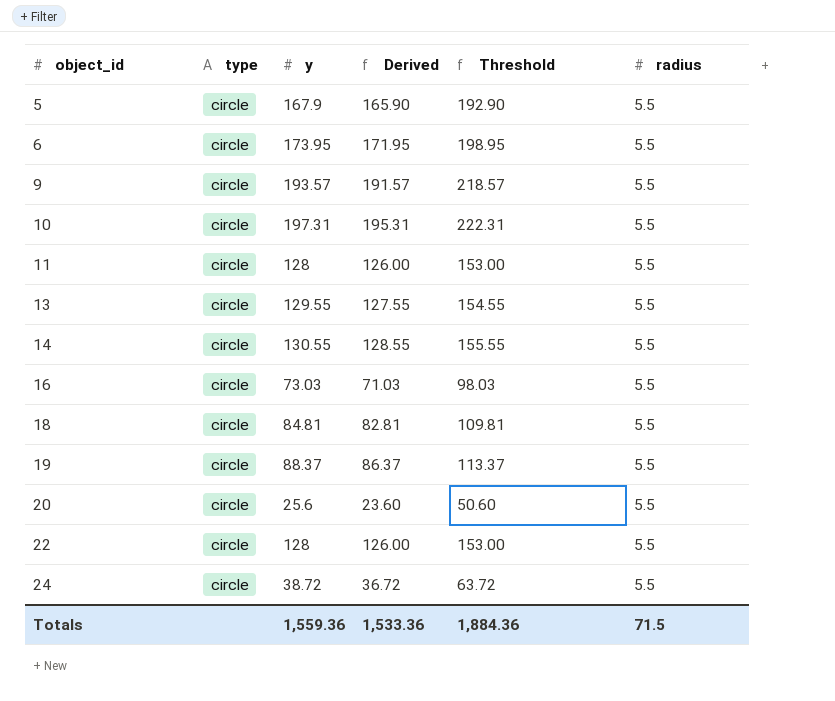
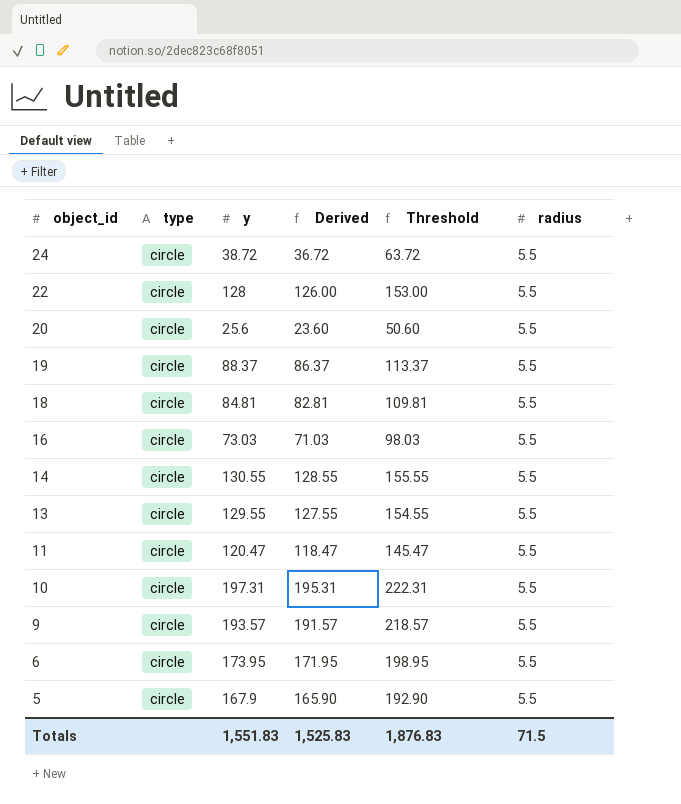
row order: object_id ascending -> object_id descending
11 | y: 128 -> 120.47
11 | Derived: 126.00 -> 118.47
11 | Threshold: 153.00 -> 145.47
Totals | y: 1,559.36 -> 1,551.83
Totals | Derived: 1,533.36 -> 1,525.83
Totals | Threshold: 1,884.36 -> 1,876.83

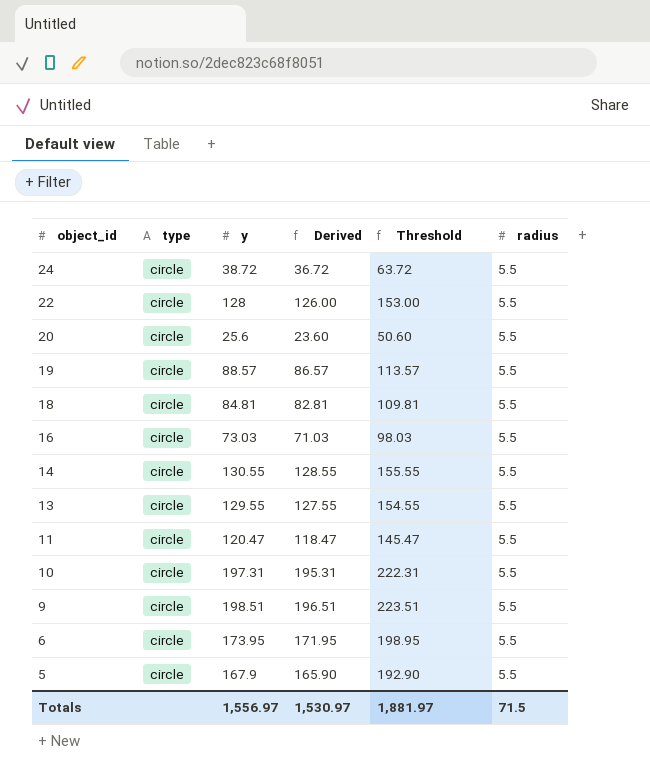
19 | y: 88.37 -> 88.57
19 | Derived: 86.37 -> 86.57
19 | Threshold: 113.37 -> 113.57
9 | y: 193.57 -> 198.51
9 | Derived: 191.57 -> 196.51
9 | Threshold: 218.57 -> 223.51
Totals | y: 1,551.83 -> 1,556.97
Totals | Derived: 1,525.83 -> 1,530.97
Totals | Threshold: 1,876.83 -> 1,881.97

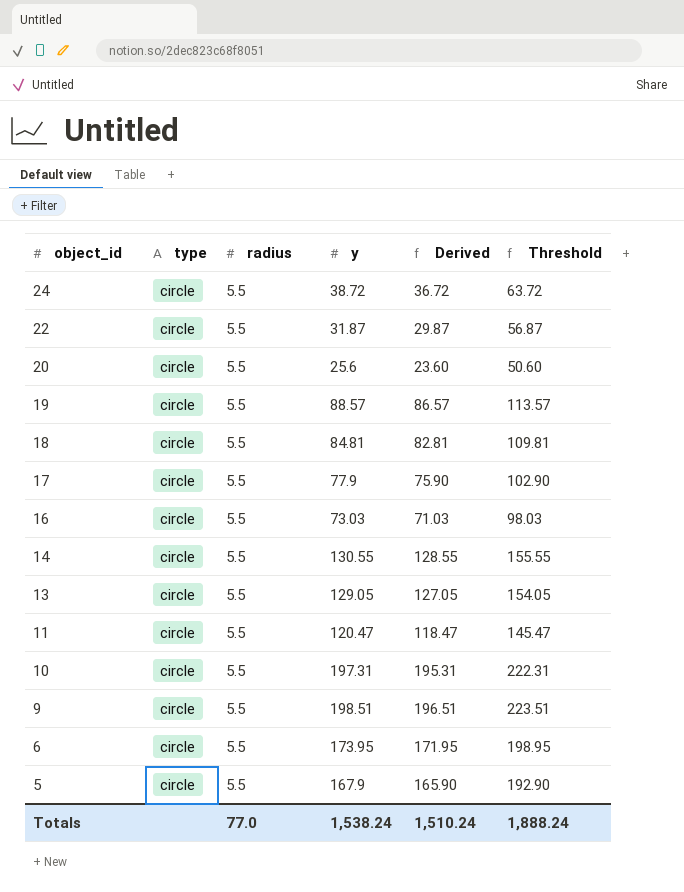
column radius | position: 6 -> 3
22 | y: 128 -> 31.87
22 | Derived: 126.00 -> 29.87
22 | Threshold: 153.00 -> 56.87
row 17: none -> circle | 5.5 | 77.9 | 75.90 | 102.90
13 | y: 129.55 -> 129.05
13 | Derived: 127.55 -> 127.05
13 | Threshold: 154.55 -> 154.05
Totals | radius: 71.5 -> 77.0
Totals | y: 1,556.97 -> 1,538.24
Totals | Derived: 1,530.97 -> 1,510.24
Totals | Threshold: 1,881.97 -> 1,888.24

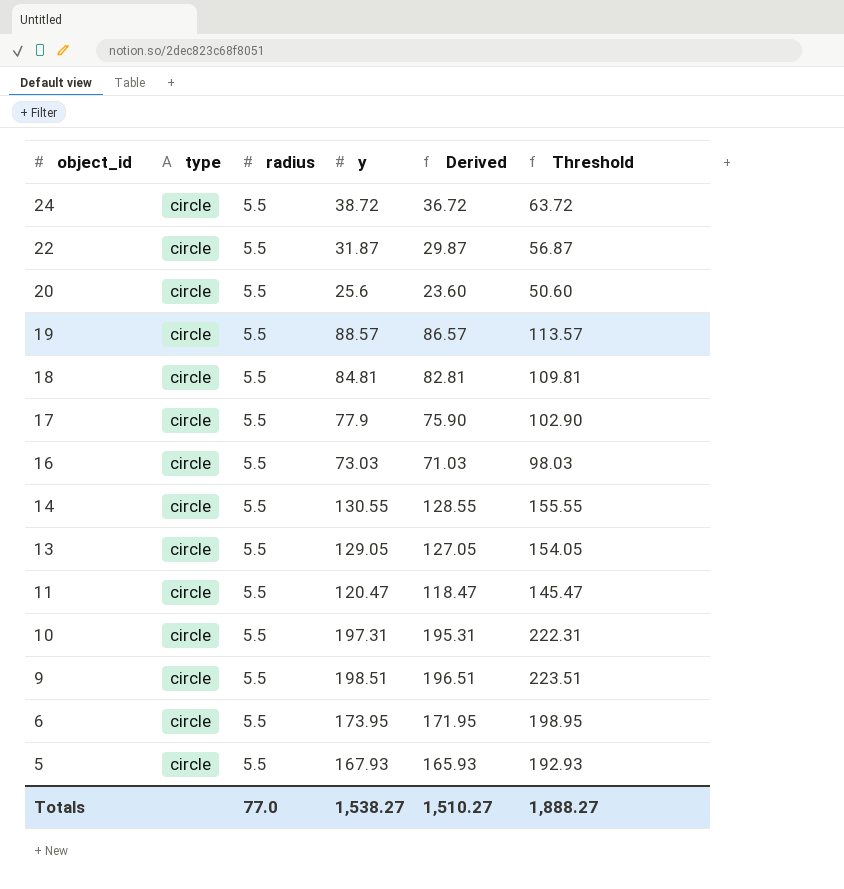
5 | y: 167.9 -> 167.93
5 | Derived: 165.90 -> 165.93
5 | Threshold: 192.90 -> 192.93
Totals | y: 1,538.24 -> 1,538.27
Totals | Derived: 1,510.24 -> 1,510.27
Totals | Threshold: 1,888.24 -> 1,888.27

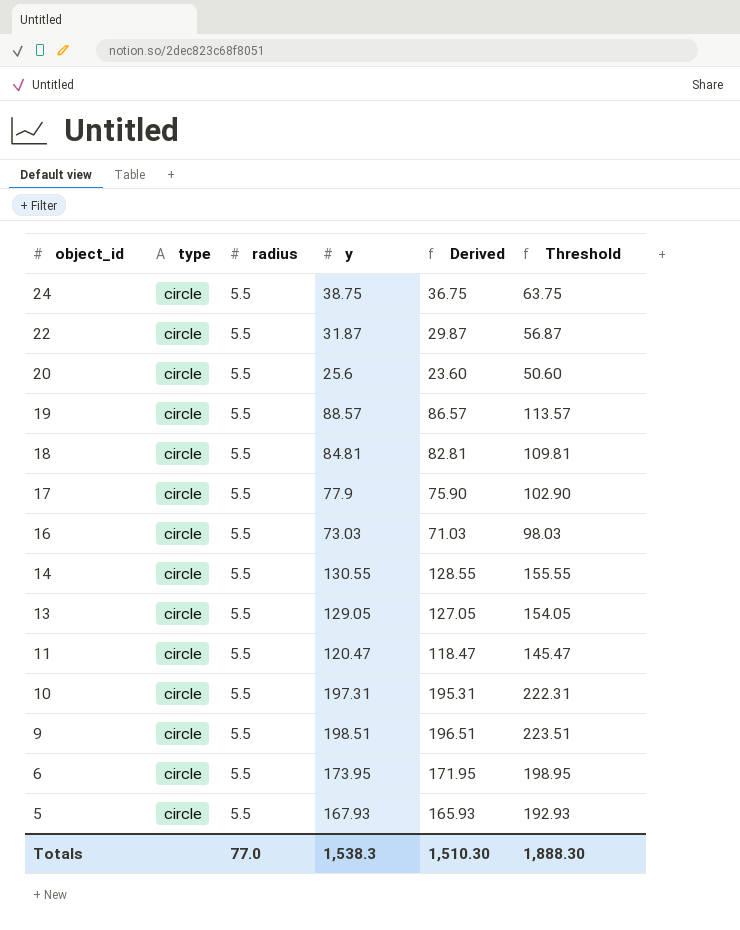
24 | y: 38.72 -> 38.75
24 | Derived: 36.72 -> 36.75
24 | Threshold: 63.72 -> 63.75
Totals | y: 1,538.27 -> 1,538.3
Totals | Derived: 1,510.27 -> 1,510.30
Totals | Threshold: 1,888.27 -> 1,888.30

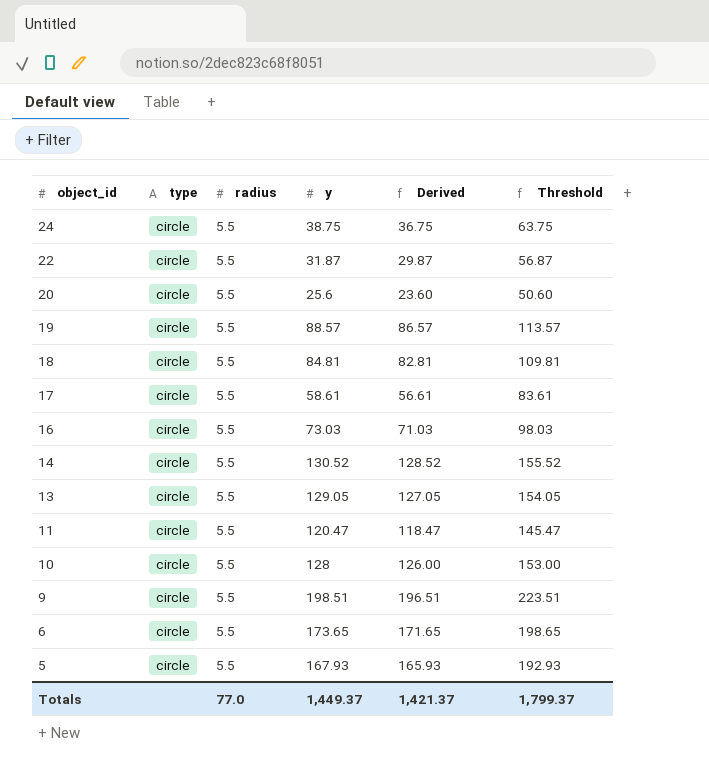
17 | y: 77.9 -> 58.61
17 | Derived: 75.90 -> 56.61
17 | Threshold: 102.90 -> 83.61
14 | y: 130.55 -> 130.52
14 | Derived: 128.55 -> 128.52
14 | Threshold: 155.55 -> 155.52
10 | y: 197.31 -> 128
10 | Derived: 195.31 -> 126.00
10 | Threshold: 222.31 -> 153.00
6 | y: 173.95 -> 173.65
6 | Derived: 171.95 -> 171.65
6 | Threshold: 198.95 -> 198.65
Totals | y: 1,538.3 -> 1,449.37
Totals | Derived: 1,510.30 -> 1,421.37
Totals | Threshold: 1,888.30 -> 1,799.37

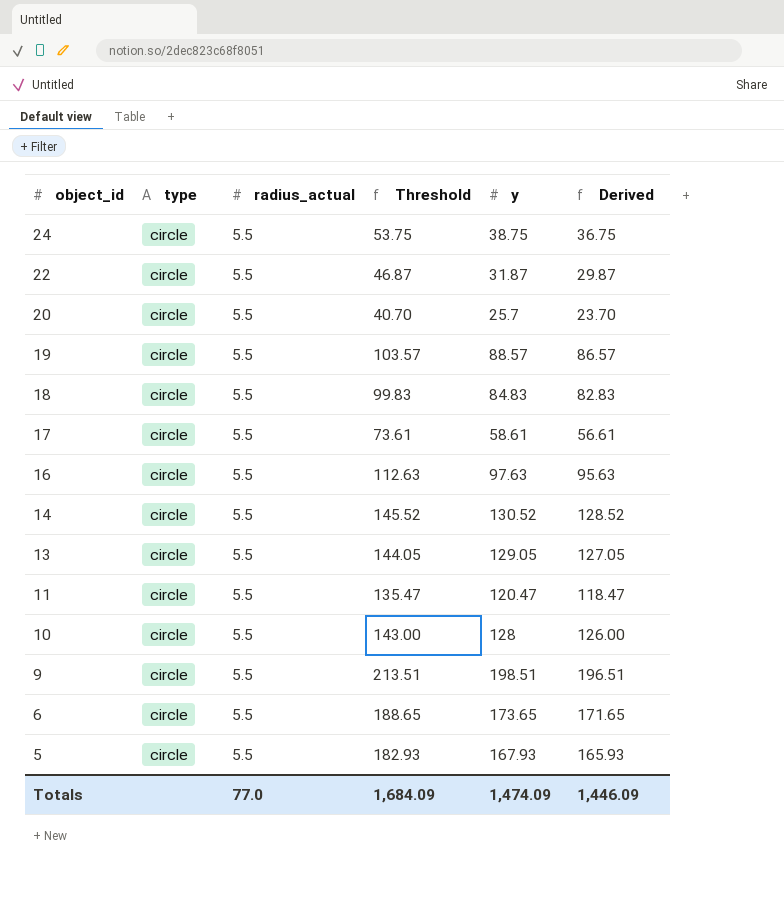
column name: radius -> radius_actual
column Threshold | formula: [y] + 25 -> [y] + 15
column Threshold | position: 6 -> 4
20 | y: 25.6 -> 25.7
20 | Derived: 23.60 -> 23.70
18 | y: 84.81 -> 84.83
18 | Derived: 82.81 -> 82.83
16 | y: 73.03 -> 97.63
16 | Derived: 71.03 -> 95.63
Totals | Threshold: 1,799.37 -> 1,684.09
Totals | y: 1,449.37 -> 1,474.09
Totals | Derived: 1,421.37 -> 1,446.09

